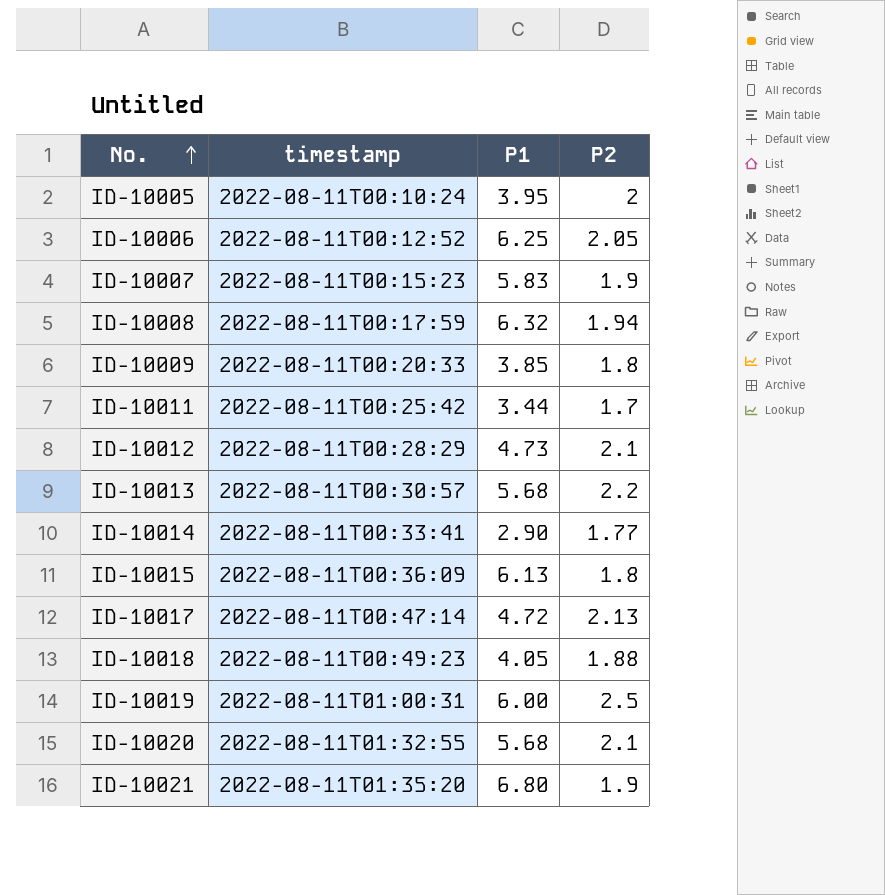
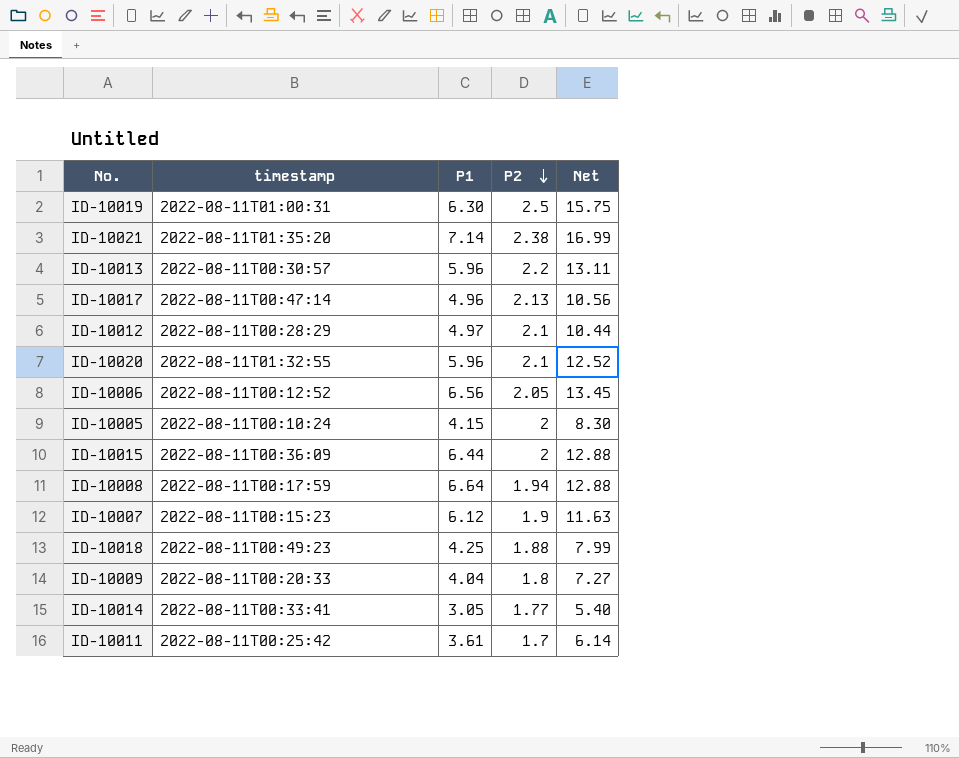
row order: No. ascending -> P2 descending
column Net | formula: none -> [P1] * [P2]
ID-10019 | P1: 6.00 -> 6.30
ID-10021 | P1: 6.80 -> 7.14
ID-10021 | P2: 1.9 -> 2.38
ID-10013 | P1: 5.68 -> 5.96
ID-10017 | P1: 4.72 -> 4.96
ID-10012 | P1: 4.73 -> 4.97
ID-10020 | P1: 5.68 -> 5.96
ID-10006 | P1: 6.25 -> 6.56
ID-10005 | P1: 3.95 -> 4.15
ID-10015 | P1: 6.13 -> 6.44
ID-10015 | P2: 1.8 -> 2
ID-10008 | P1: 6.32 -> 6.64
ID-10007 | P1: 5.83 -> 6.12
ID-10018 | P1: 4.05 -> 4.25
ID-10009 | P1: 3.85 -> 4.04
ID-10014 | P1: 2.90 -> 3.05
ID-10011 | P1: 3.44 -> 3.61

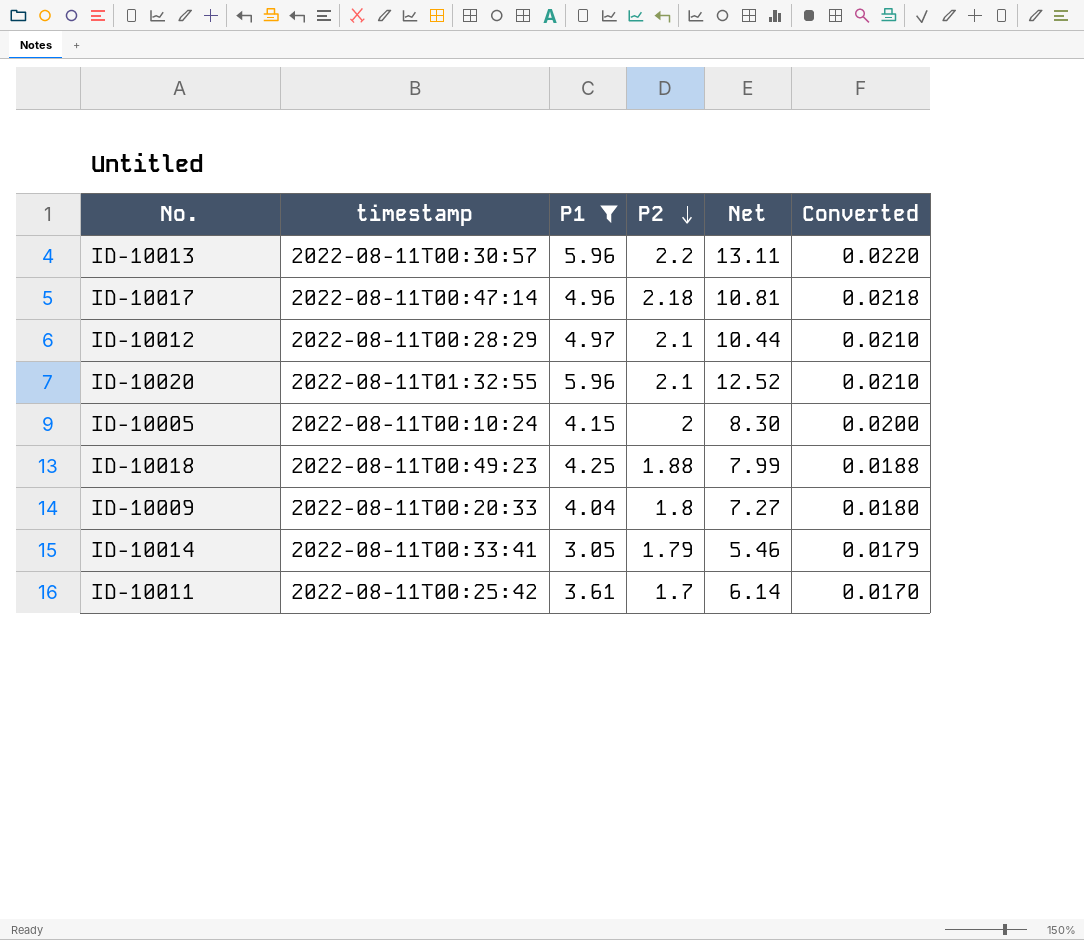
filter: none -> P1 <= 5.96
column Converted | formula: none -> [P2] * 0.01
ID-10017 | P2: 2.13 -> 2.18
ID-10017 | Net: 10.56 -> 10.81
ID-10014 | P2: 1.77 -> 1.79
ID-10014 | Net: 5.40 -> 5.46

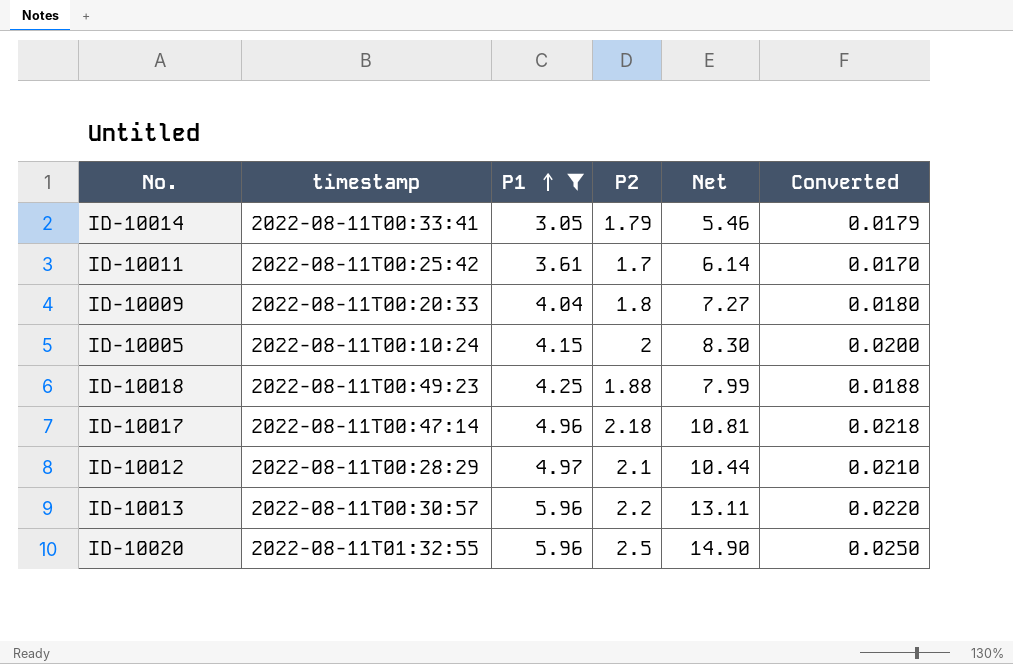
row order: P2 descending -> P1 ascending
ID-10020 | P2: 2.1 -> 2.5
ID-10020 | Net: 12.52 -> 14.90
ID-10020 | Converted: 0.0210 -> 0.0250

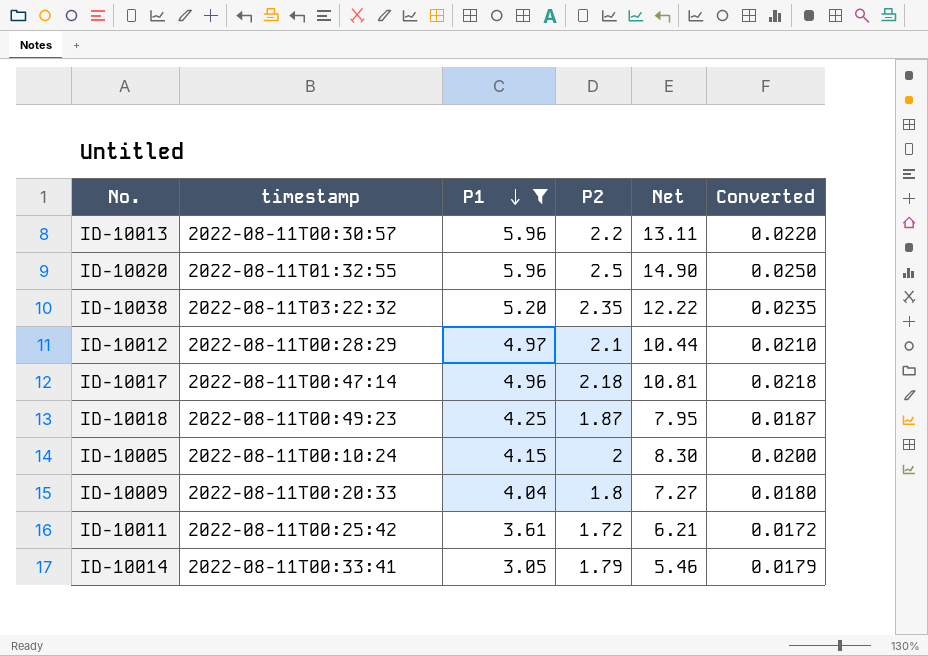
row order: P1 ascending -> P1 descending
row ID-10038: none -> 2022-08-11T03:22:32 | 5.20 | 2.35 | 12.22 | 0.0235
ID-10018 | P2: 1.88 -> 1.87
ID-10018 | Net: 7.99 -> 7.95
ID-10018 | Converted: 0.0188 -> 0.0187
ID-10011 | P2: 1.7 -> 1.72
ID-10011 | Net: 6.14 -> 6.21
ID-10011 | Converted: 0.0170 -> 0.0172

